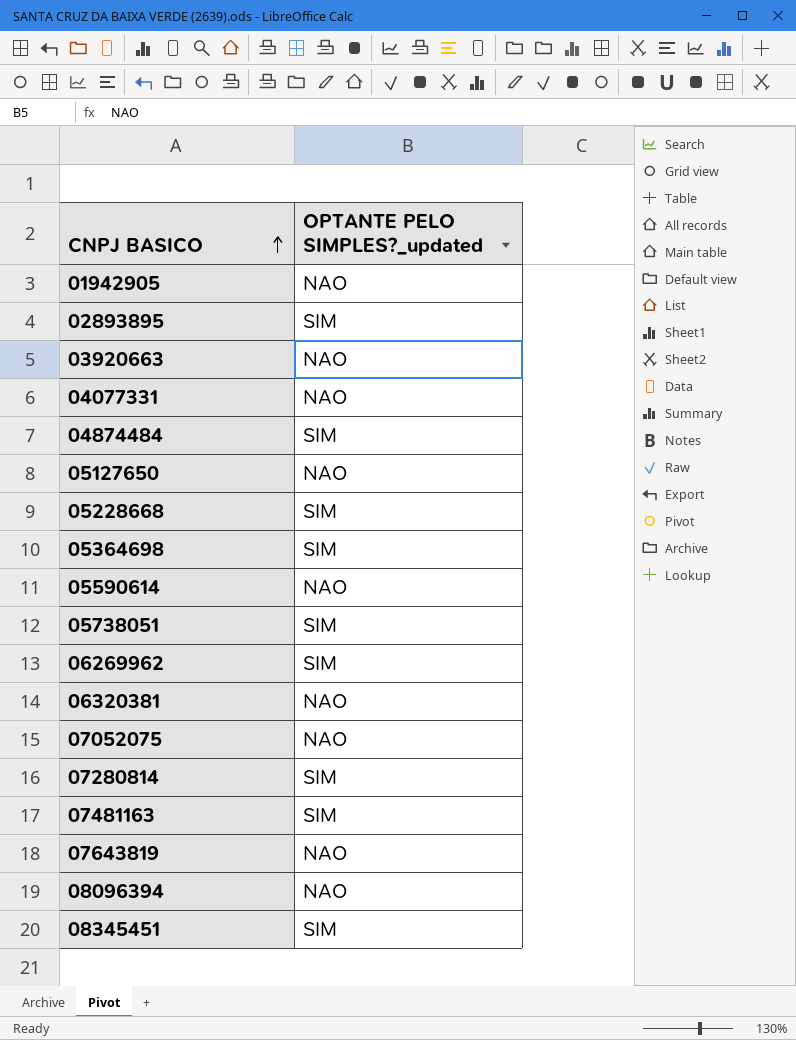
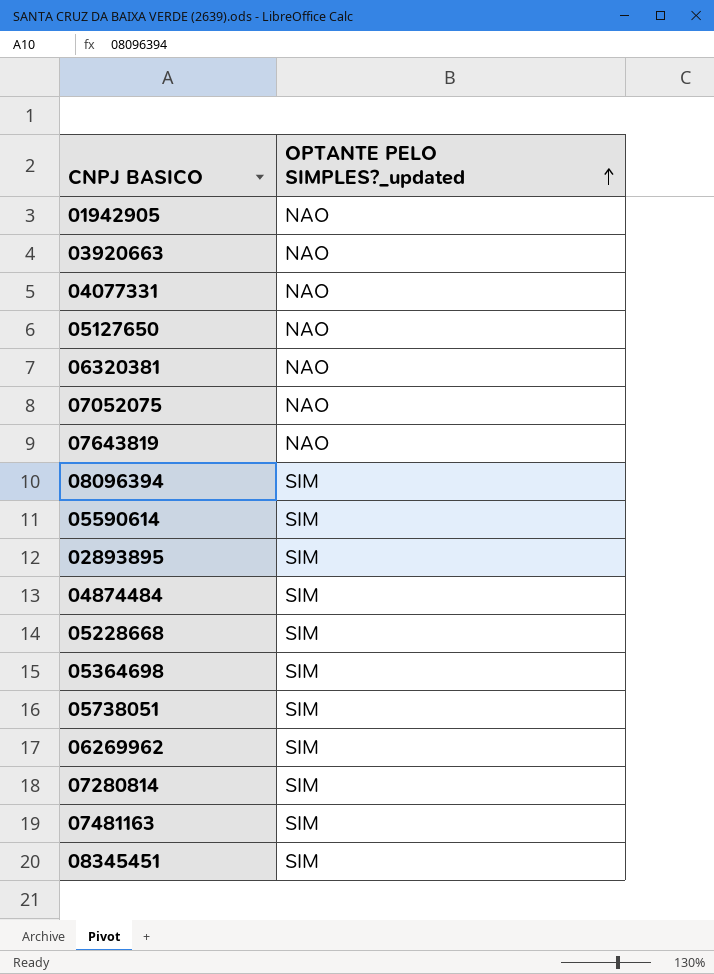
row order: CNPJ BASICO ascending -> OPTANTE PELO SIMPLES?_updated ascending
08096394 | OPTANTE PELO SIMPLES?_updated: NAO -> SIM
05590614 | OPTANTE PELO SIMPLES?_updated: NAO -> SIM

